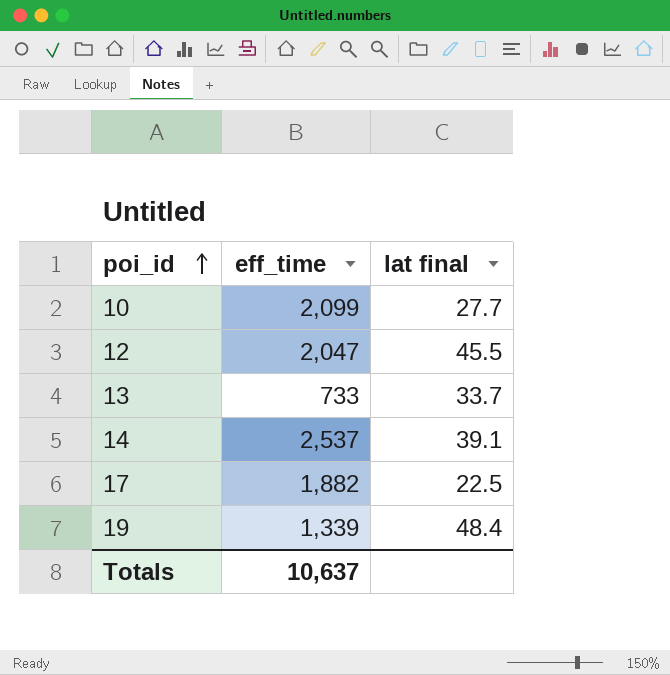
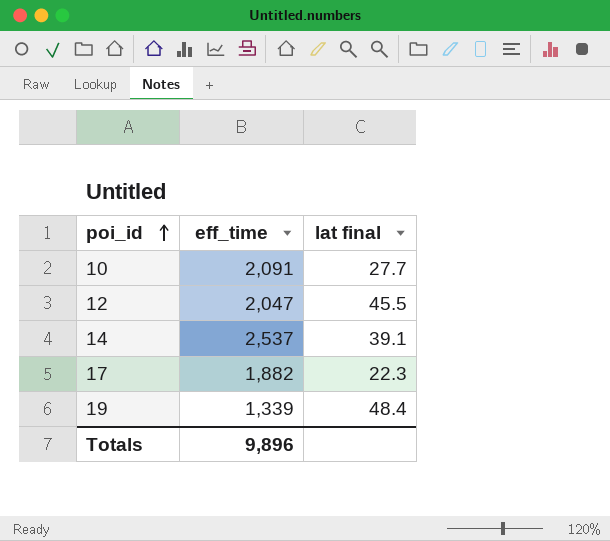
row 13: 733 | 33.7 -> none
10 | eff_time: 2,099 -> 2,091
17 | lat final: 22.5 -> 22.3
Totals | eff_time: 10,637 -> 9,896

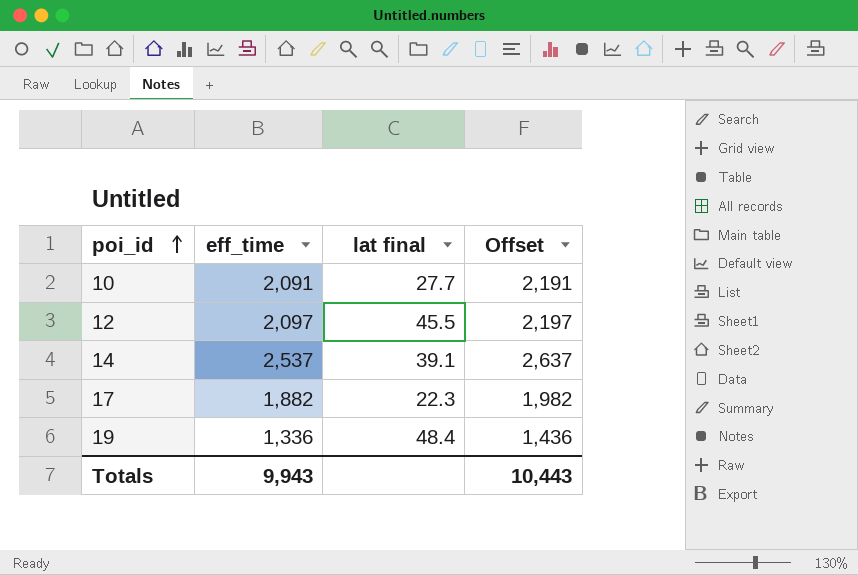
column Offset | formula: none -> [eff_time] + 100
12 | eff_time: 2,047 -> 2,097
19 | eff_time: 1,339 -> 1,336
Totals | eff_time: 9,896 -> 9,943

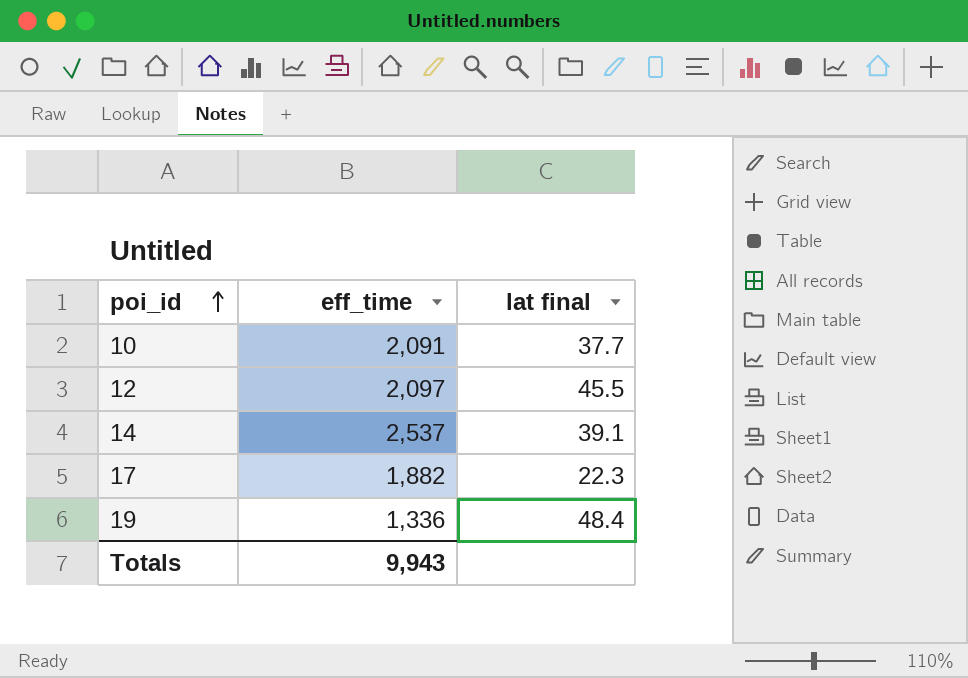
column Offset | formula: [eff_time] + 100 -> none
10 | lat final: 27.7 -> 37.7

